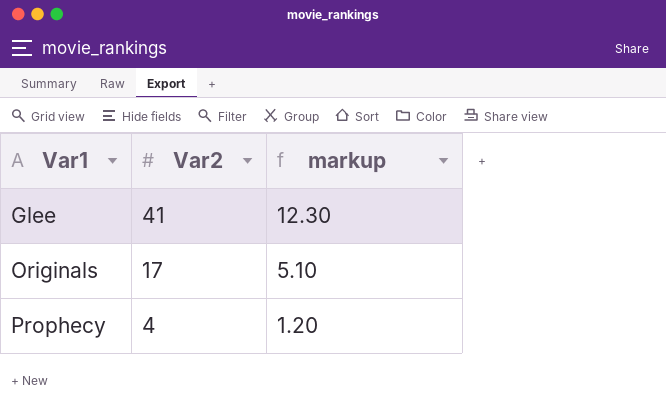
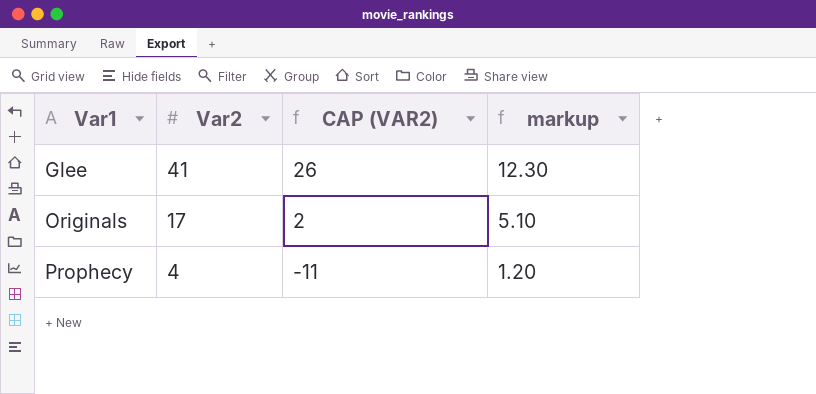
column CAP (VAR2) | formula: none -> [Var2] - 15

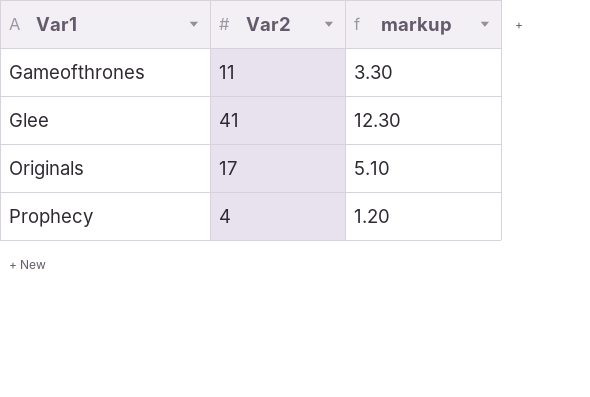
column CAP (VAR2) | formula: [Var2] - 15 -> none
row Gameofthrones: none -> 11 | 3.30

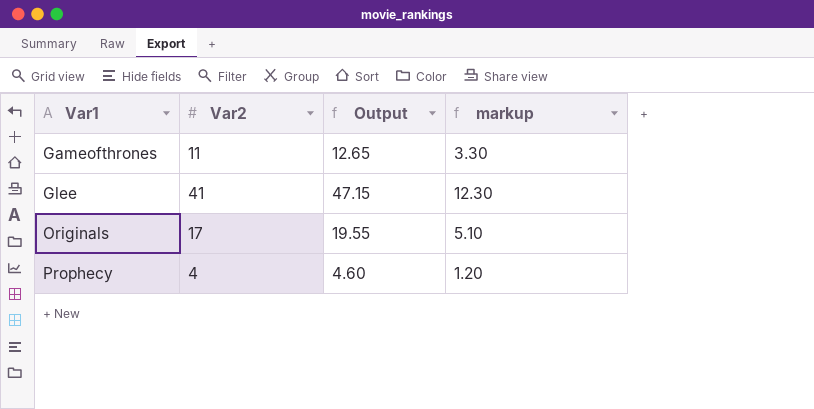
column Output | formula: none -> [Var2] * 1.15

